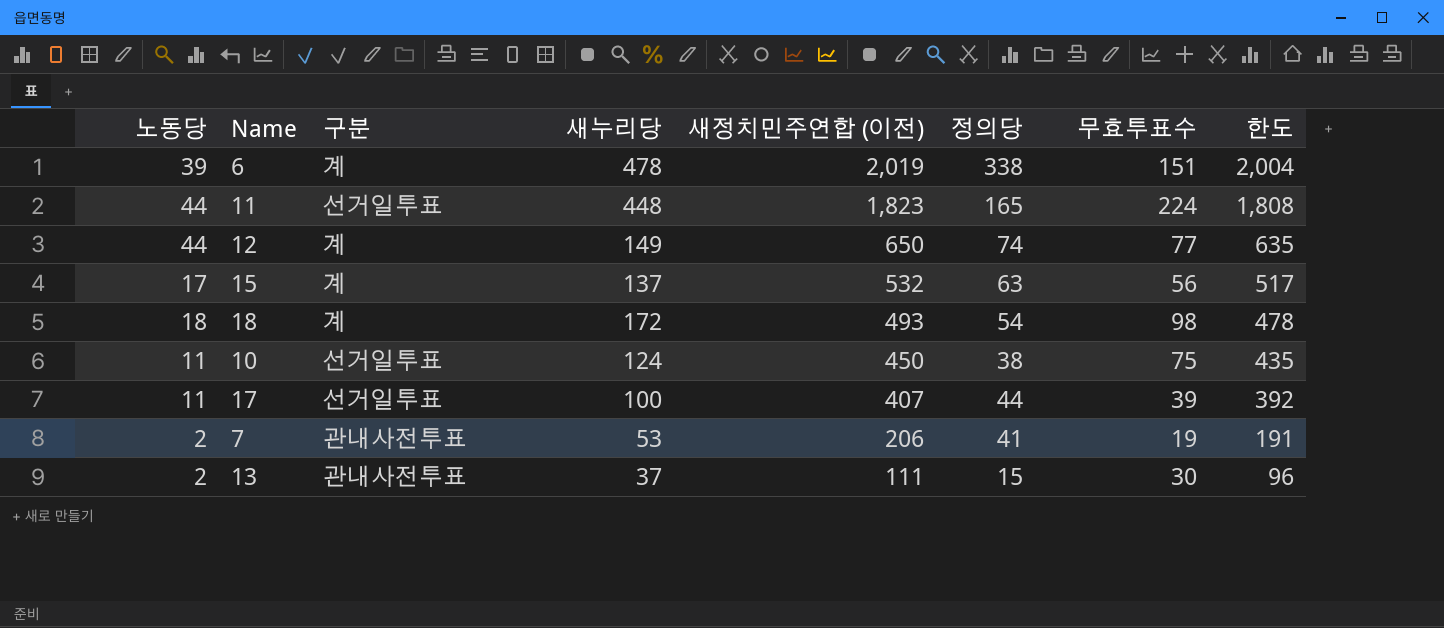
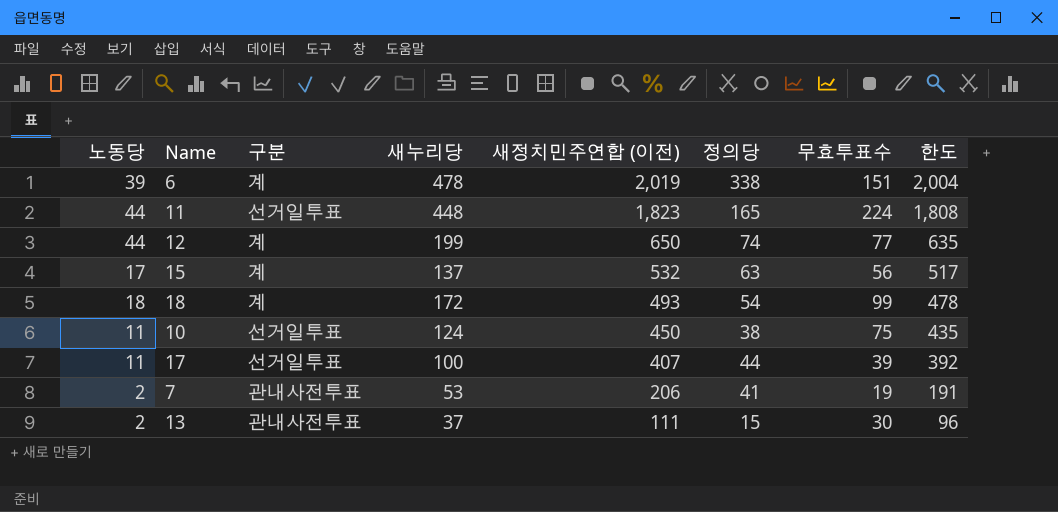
12 | 새누리당: 149 -> 199
18 | 무효투표수: 98 -> 99

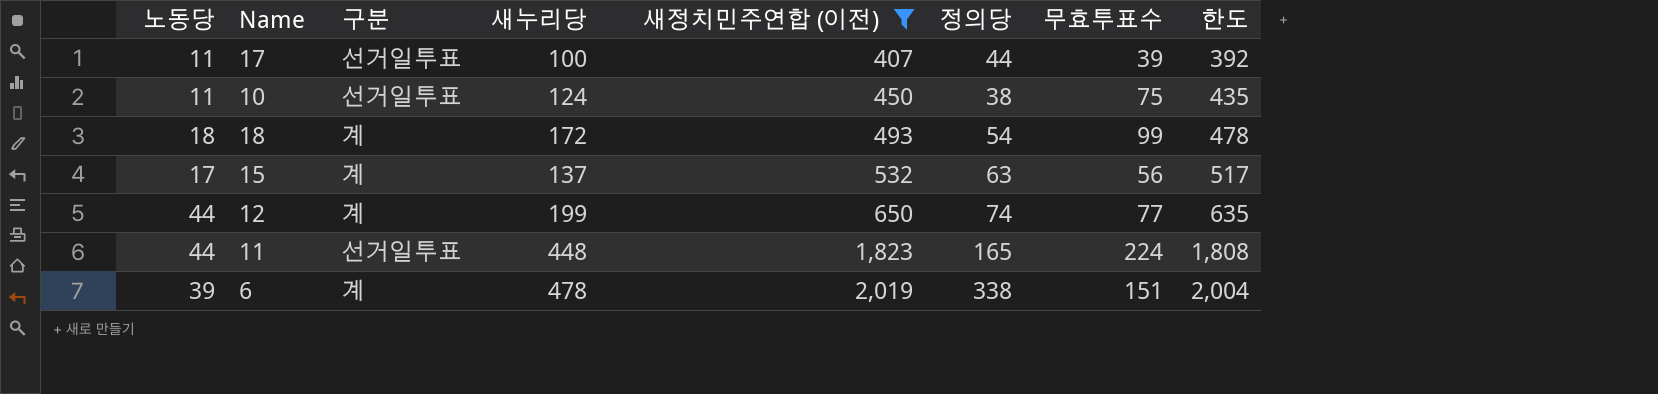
filter: none -> 새정치민주연합 (이전) >= 407
row order: 새정치민주연합 (이전) descending -> 새정치민주연합 (이전) ascending

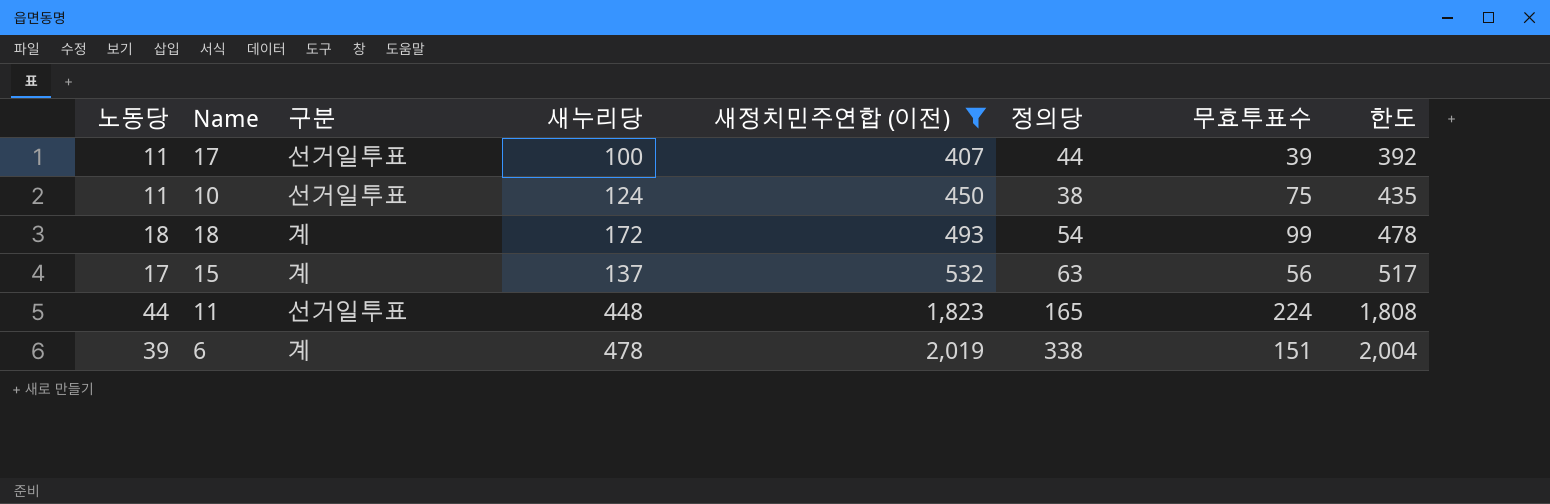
row 12: 44 | 계 | 199 | 650 | 74 | 77 | 635 -> none

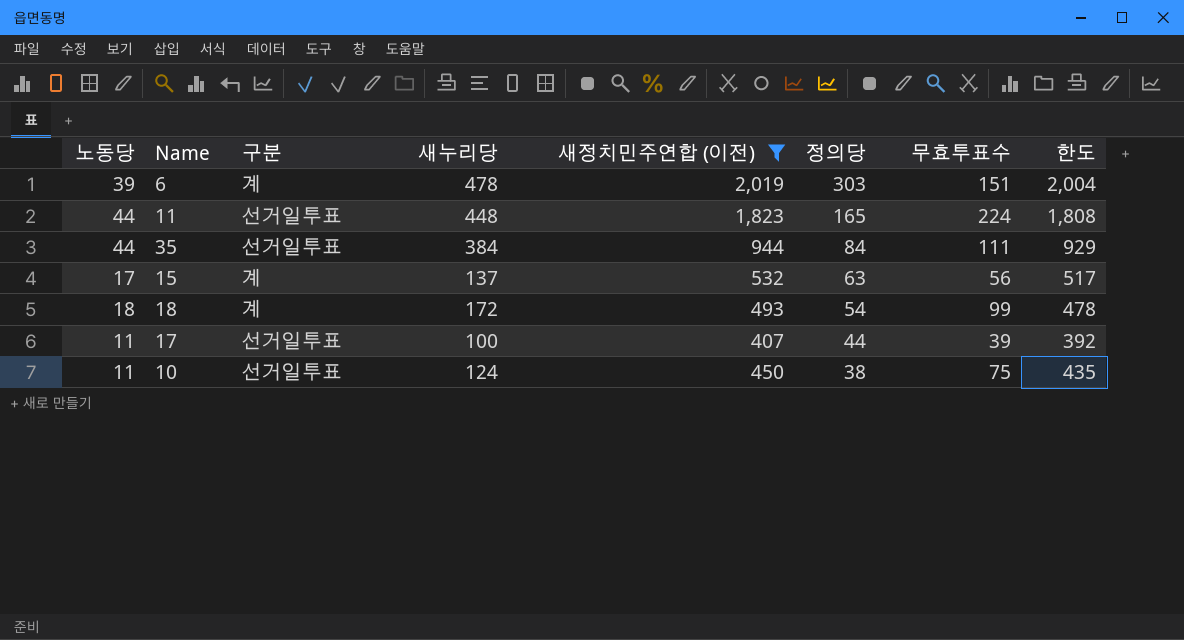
row order: 새정치민주연합 (이전) ascending -> 정의당 descending
6 | 정의당: 338 -> 303
row 35: none -> 44 | 선거일투표 | 384 | 944 | 84 | 111 | 929

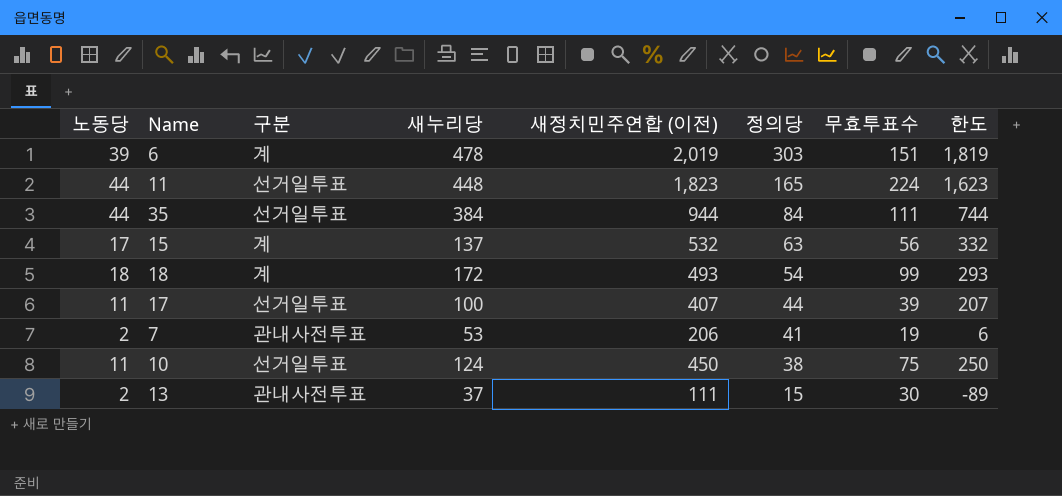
filter: 새정치민주연합 (이전) >= 407 -> none
column 한도 | formula: [새정치민주연합 (이전)] - 15 -> [새정치민주연합 (이전)] - 200

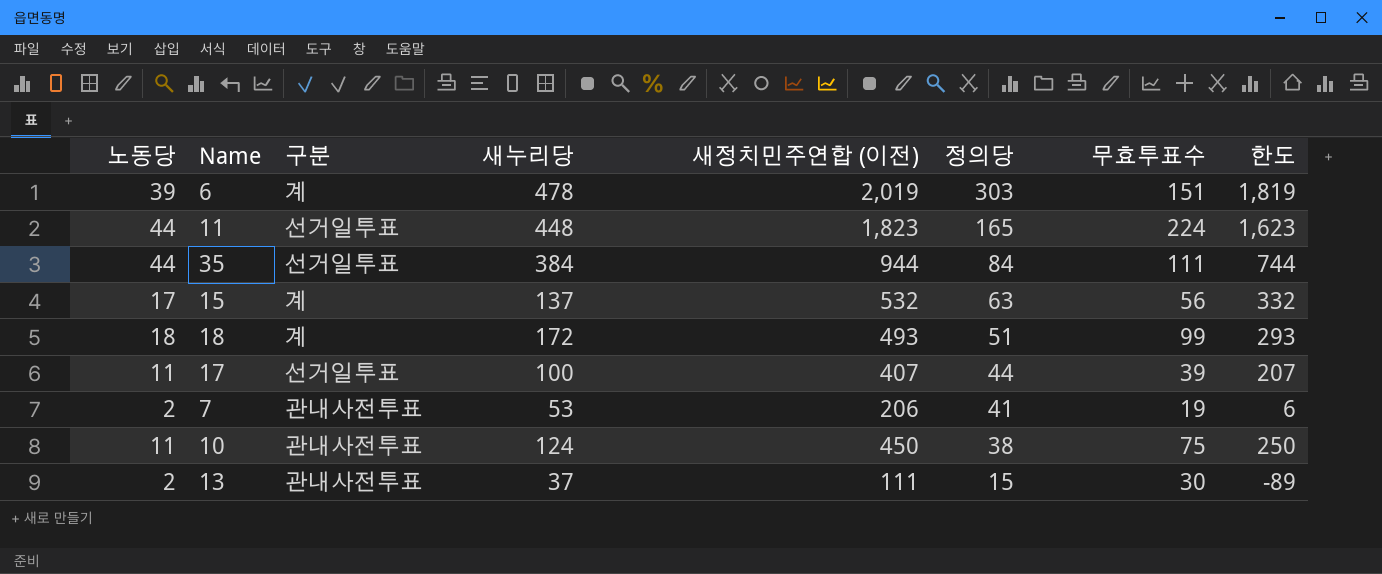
18 | 정의당: 54 -> 51
10 | 구분: 선거일투표 -> 관내사전투표

